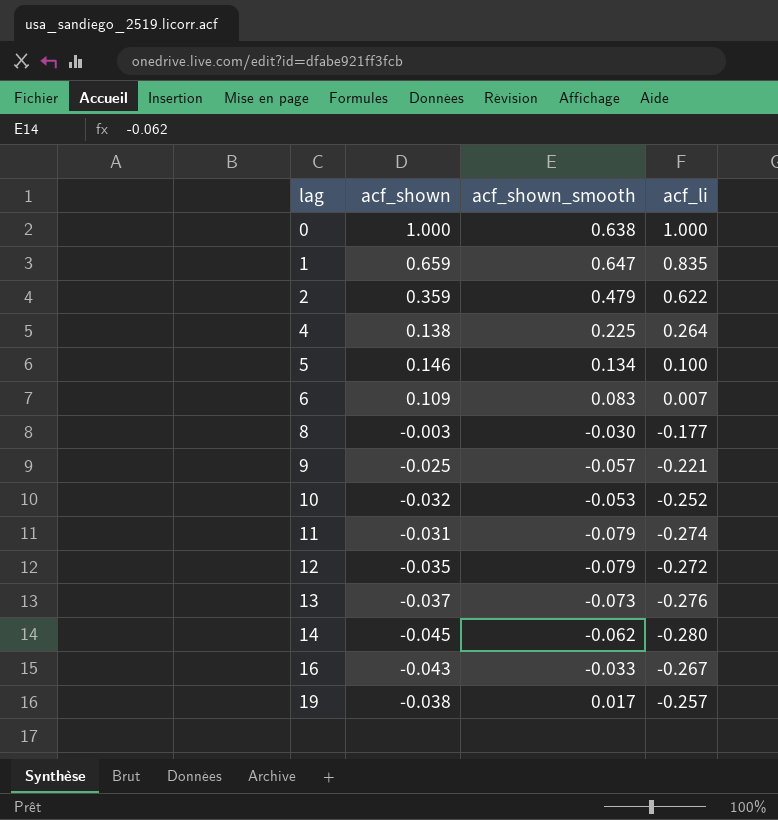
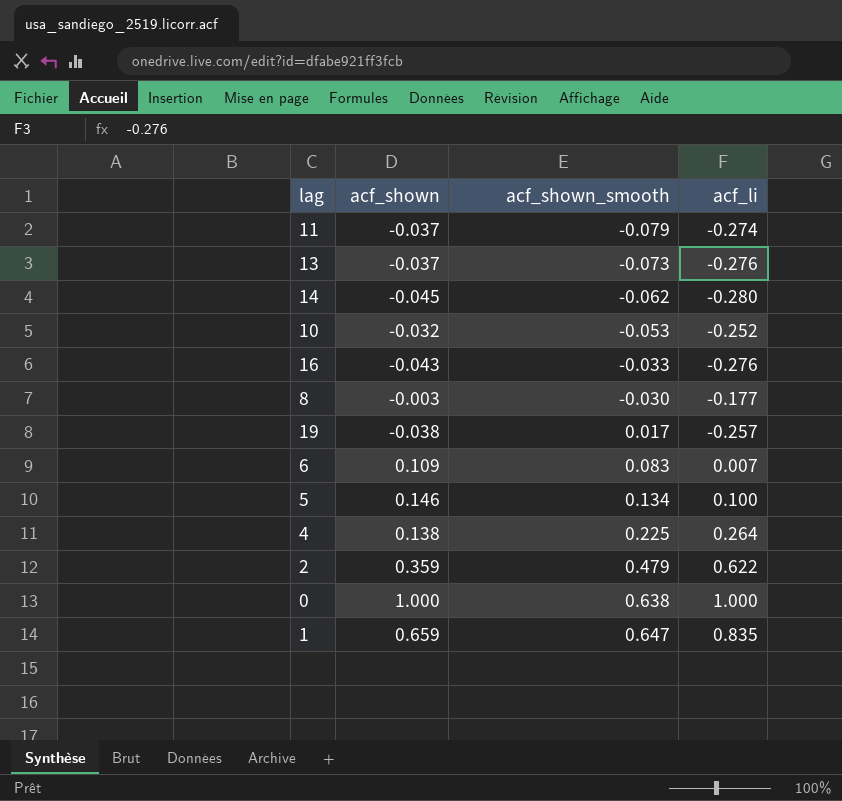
row order: lag ascending -> acf_shown_smooth ascending
row 9: -0.025 | -0.057 | -0.221 -> none
row 12: -0.035 | -0.079 | -0.272 -> none
11 | acf_shown: -0.031 -> -0.037
16 | acf_li: -0.267 -> -0.276

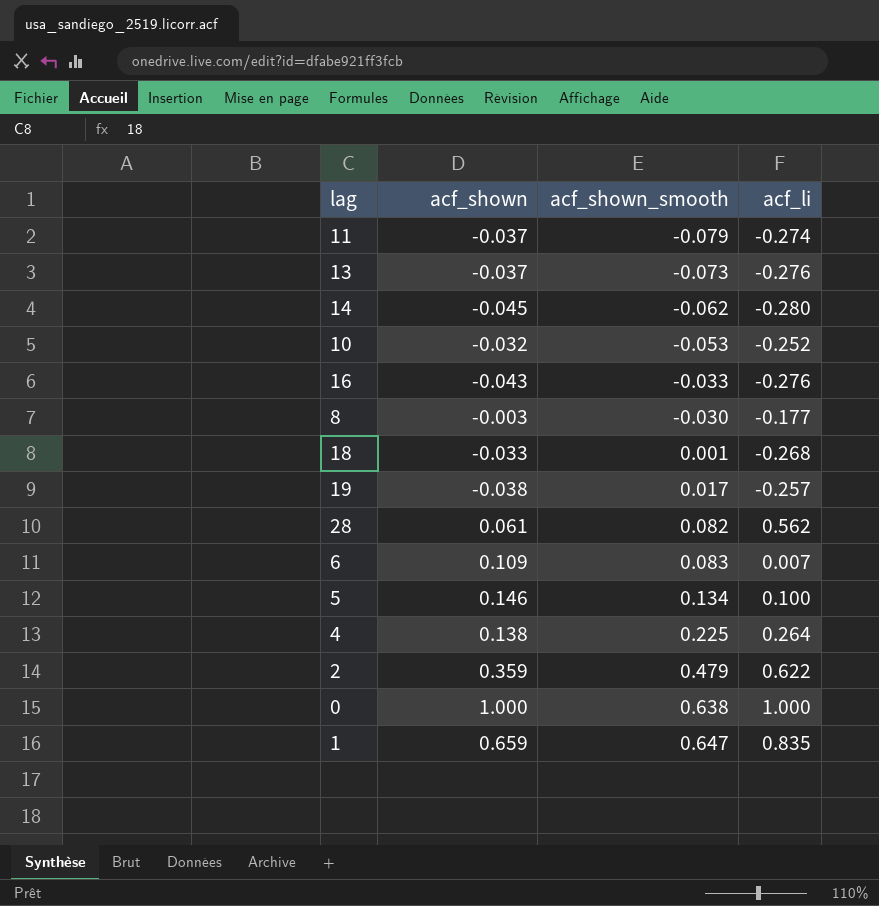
row 18: none -> -0.033 | 0.001 | -0.268
row 28: none -> 0.061 | 0.082 | 0.562

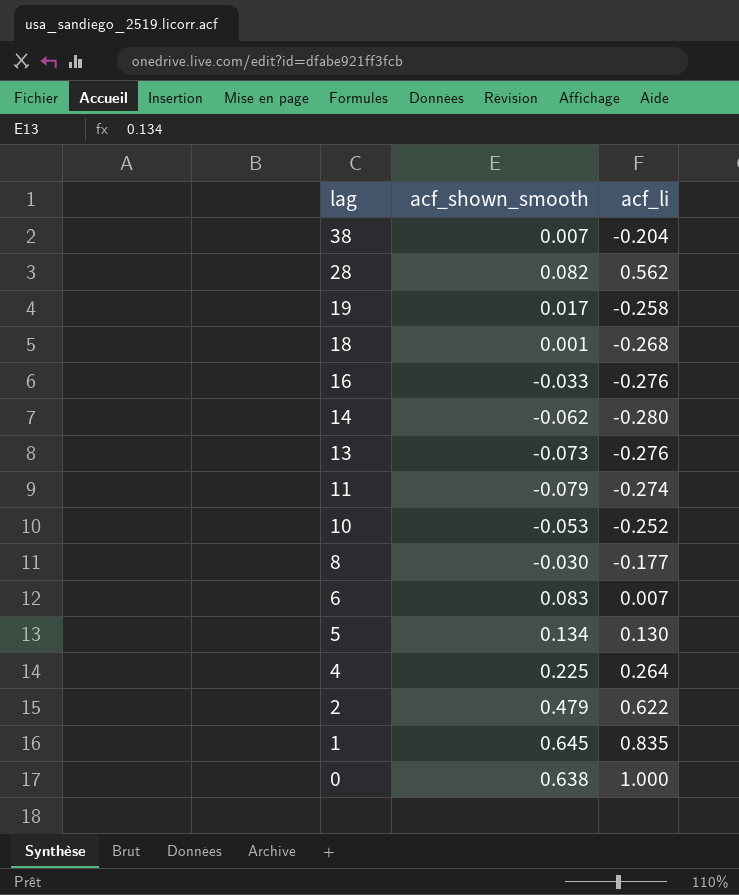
row order: acf_shown_smooth ascending -> lag descending
column acf_shown | position: 2 -> none
row 38: none -> 0.007 | -0.204
19 | acf_li: -0.257 -> -0.258
5 | acf_li: 0.100 -> 0.130
1 | acf_shown_smooth: 0.647 -> 0.645

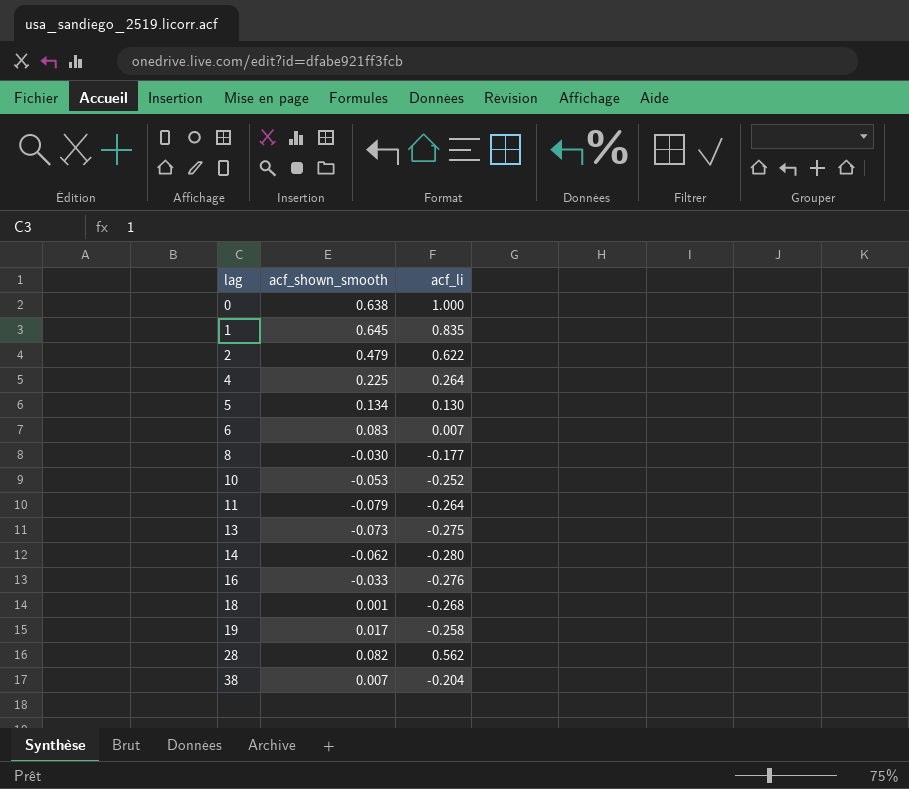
row order: lag descending -> lag ascending
11 | acf_li: -0.274 -> -0.264
13 | acf_li: -0.276 -> -0.275

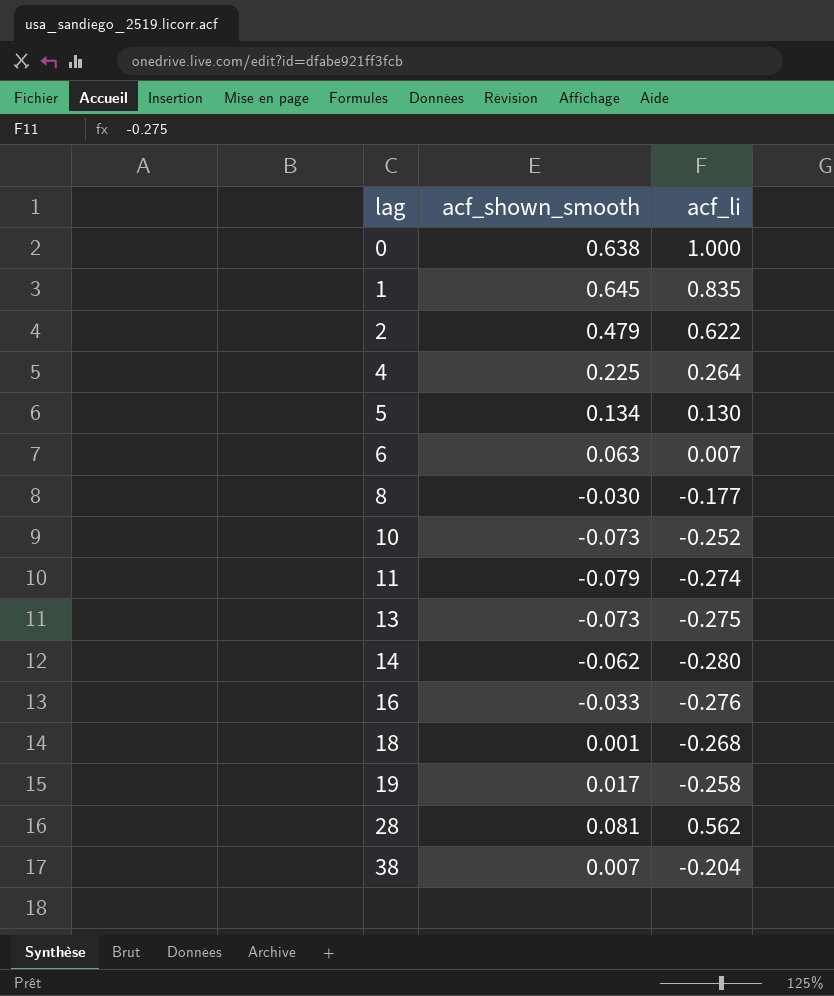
6 | acf_shown_smooth: 0.083 -> 0.063
10 | acf_shown_smooth: -0.053 -> -0.073
11 | acf_li: -0.264 -> -0.274
28 | acf_shown_smooth: 0.082 -> 0.081

